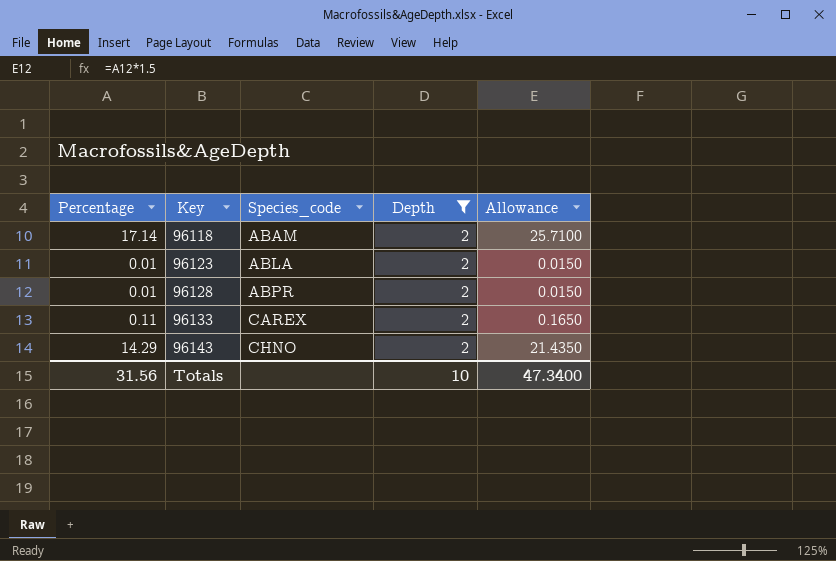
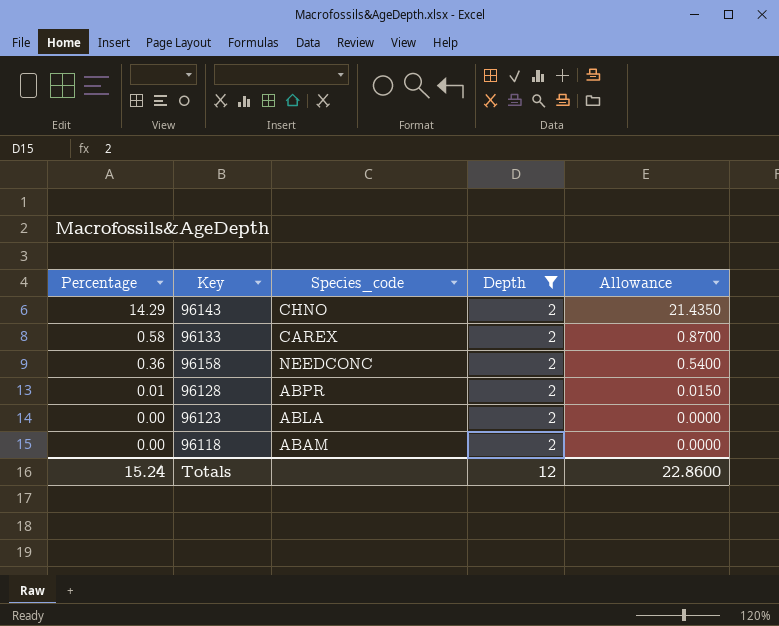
row order: Key ascending -> Percentage descending
96133 | Percentage: 0.11 -> 0.58
96133 | Allowance: 0.1650 -> 0.8700
row 96158: none -> 0.36 | NEEDCONC | 2 | 0.5400
96123 | Percentage: 0.01 -> 0.00
96123 | Allowance: 0.0150 -> 0.0000
96118 | Percentage: 17.14 -> 0.00
96118 | Allowance: 25.7100 -> 0.0000
Totals | Percentage: 31.56 -> 15.24
Totals | Depth: 10 -> 12
Totals | Allowance: 47.3400 -> 22.8600

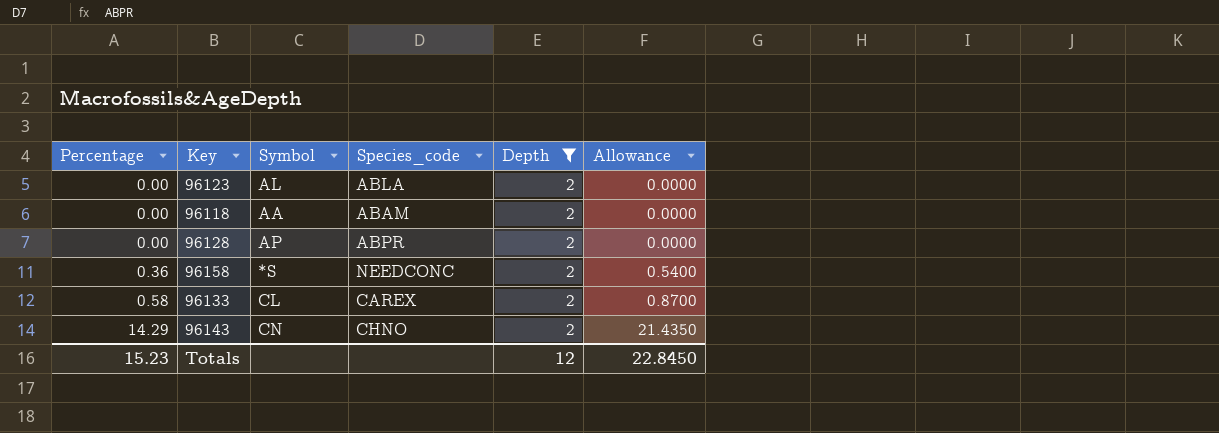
row order: Percentage descending -> Percentage ascending
column Symbol | position: none -> 3
96128 | Percentage: 0.01 -> 0.00
96128 | Allowance: 0.0150 -> 0.0000
Totals | Percentage: 15.24 -> 15.23
Totals | Allowance: 22.8600 -> 22.8450

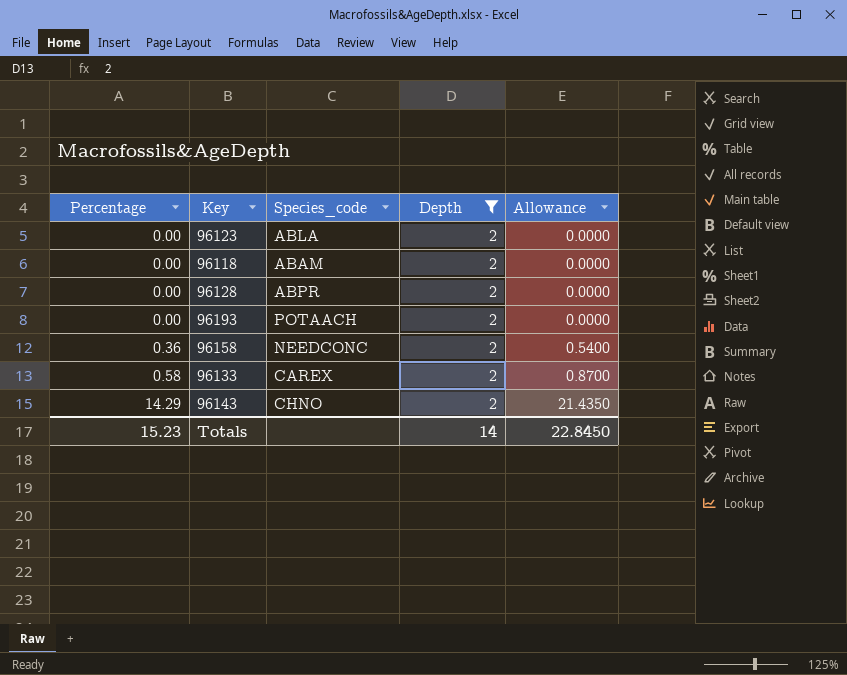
column Symbol | position: 3 -> none
row 96193: none -> 0.00 | POTAACH | 2 | 0.0000
Totals | Depth: 12 -> 14

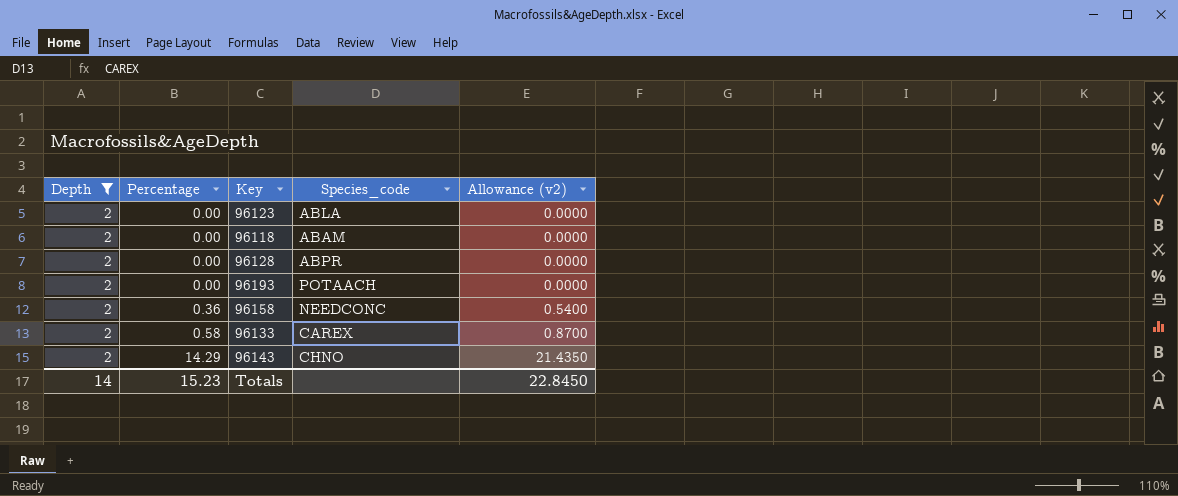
column Depth | position: 4 -> 1
column name: Allowance -> Allowance (v2)

